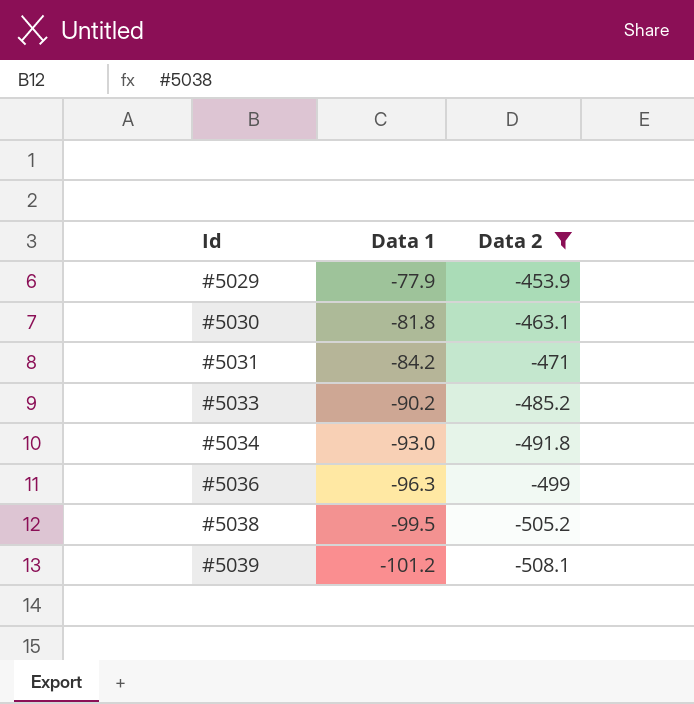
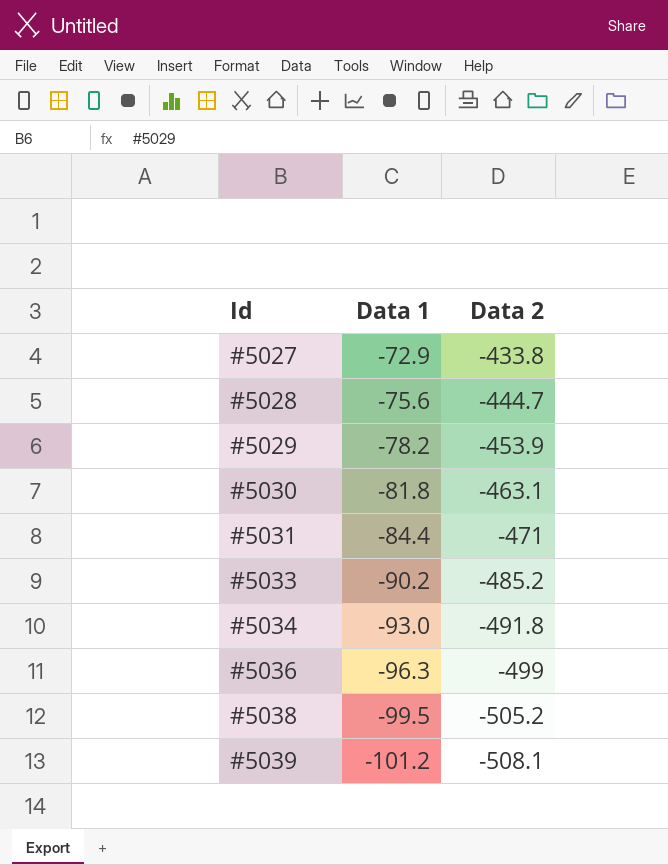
filter: Data 2 <= -453.9 -> none
#5029 | Data 1: -77.9 -> -78.2
#5031 | Data 1: -84.2 -> -84.4

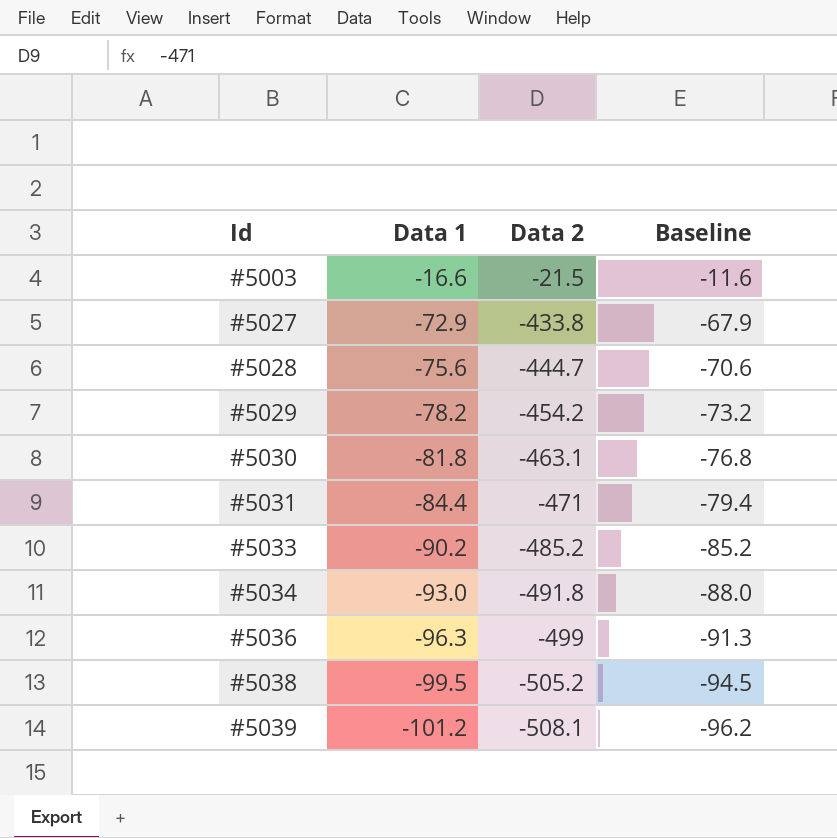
column Baseline | formula: none -> [Data 1] + 5
row #5003: none -> -16.6 | -21.5 | -11.6
#5029 | Data 2: -453.9 -> -454.2

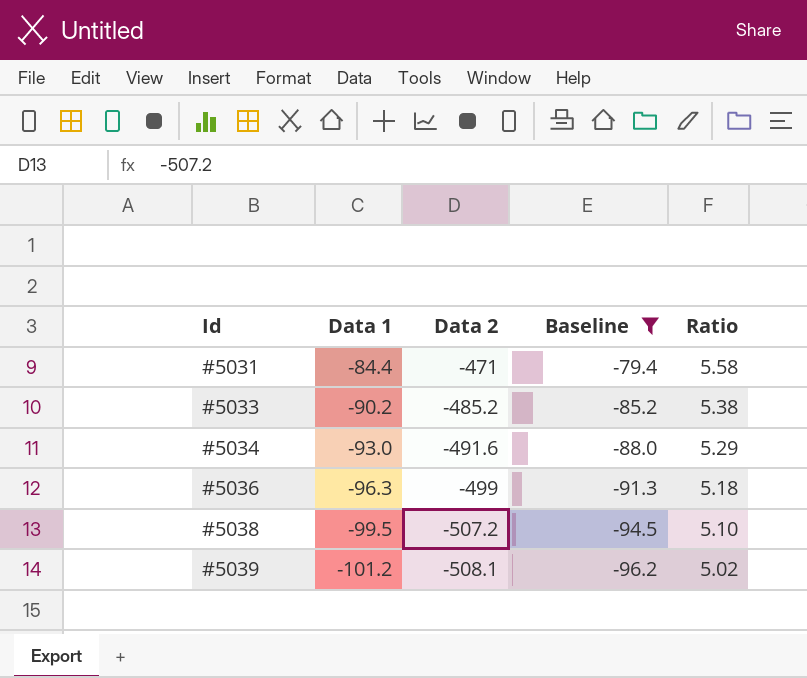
filter: none -> Baseline <= -79.4
column Ratio | formula: none -> [Data 2] / [Data 1]
#5034 | Data 2: -491.8 -> -491.6
#5038 | Data 2: -505.2 -> -507.2

